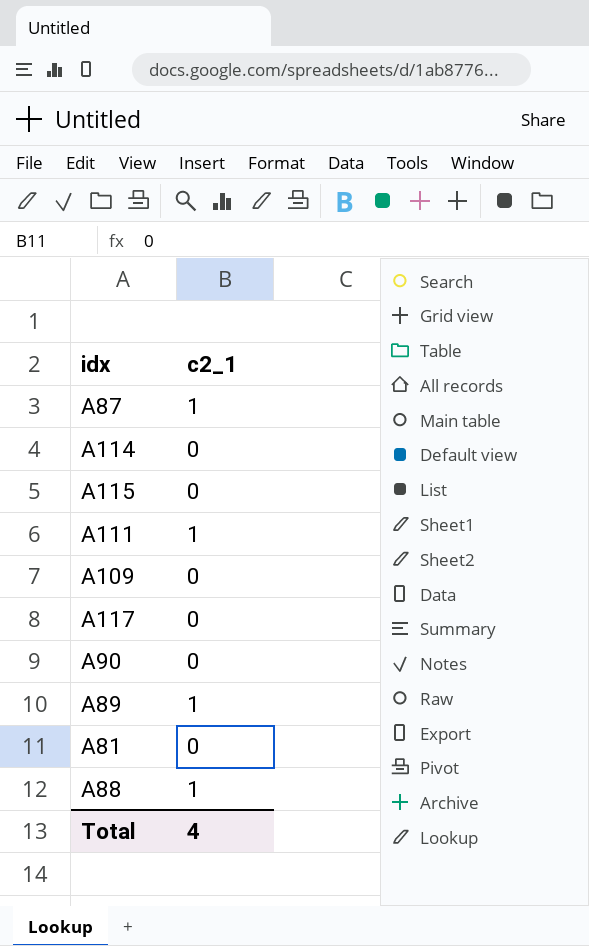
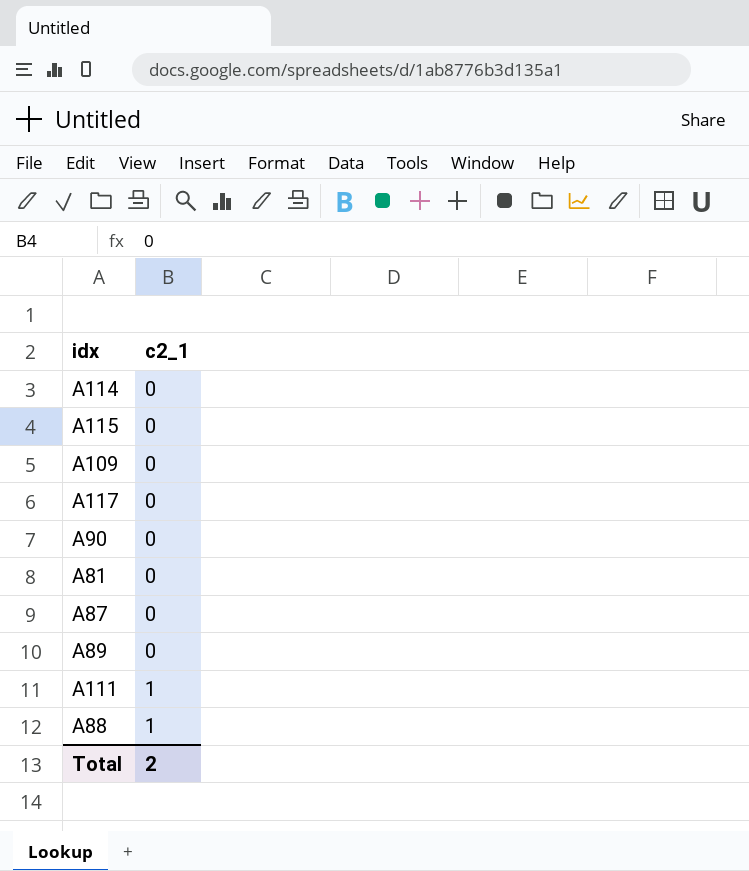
row order: none -> c2_1 ascending
A87 | c2_1: 1 -> 0
A89 | c2_1: 1 -> 0
Total | c2_1: 4 -> 2

